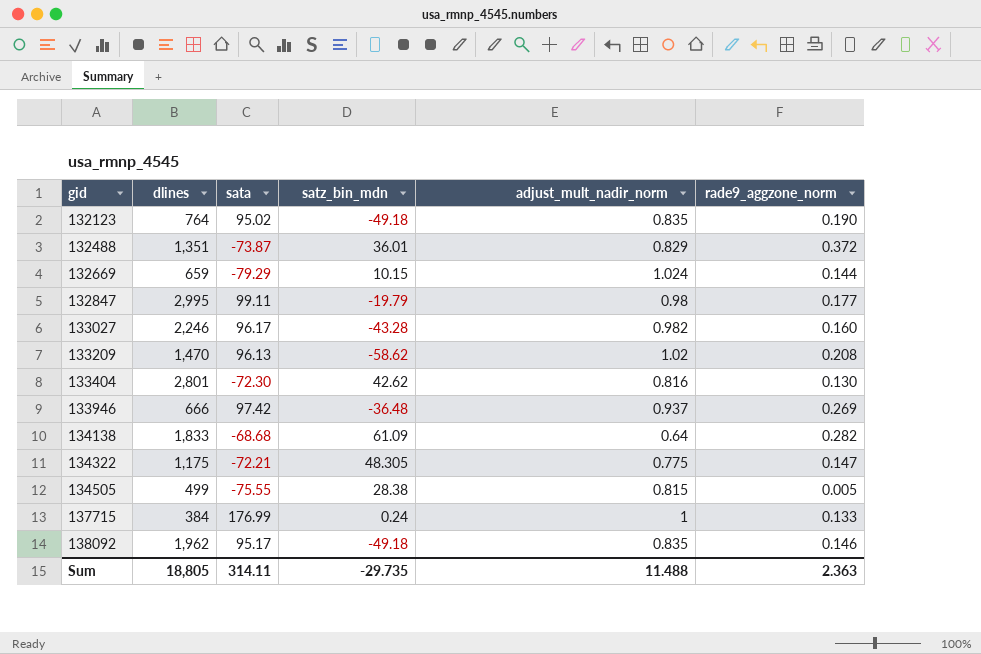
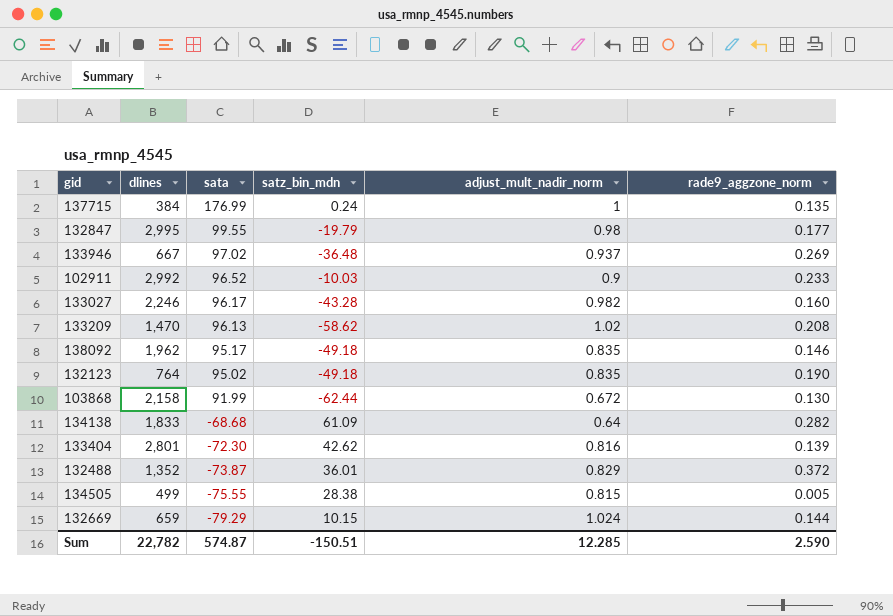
row order: gid ascending -> sata descending
row 134322: 1,175 | -72.21 | 48.305 | 0.775 | 0.147 -> none
137715 | rade9_aggzone_norm: 0.133 -> 0.135
132847 | sata: 99.11 -> 99.55
133946 | dlines: 666 -> 667
133946 | sata: 97.42 -> 97.02
row 102911: none -> 2,992 | 96.52 | -10.03 | 0.9 | 0.233
row 103868: none -> 2,158 | 91.99 | -62.44 | 0.672 | 0.130
133404 | rade9_aggzone_norm: 0.130 -> 0.139
132488 | dlines: 1,351 -> 1,352
Sum | dlines: 18,805 -> 22,782
Sum | sata: 314.11 -> 574.87
Sum | satz_bin_mdn: -29.735 -> -150.51
Sum | adjust_mult_nadir_norm: 11.488 -> 12.285
Sum | rade9_aggzone_norm: 2.363 -> 2.590

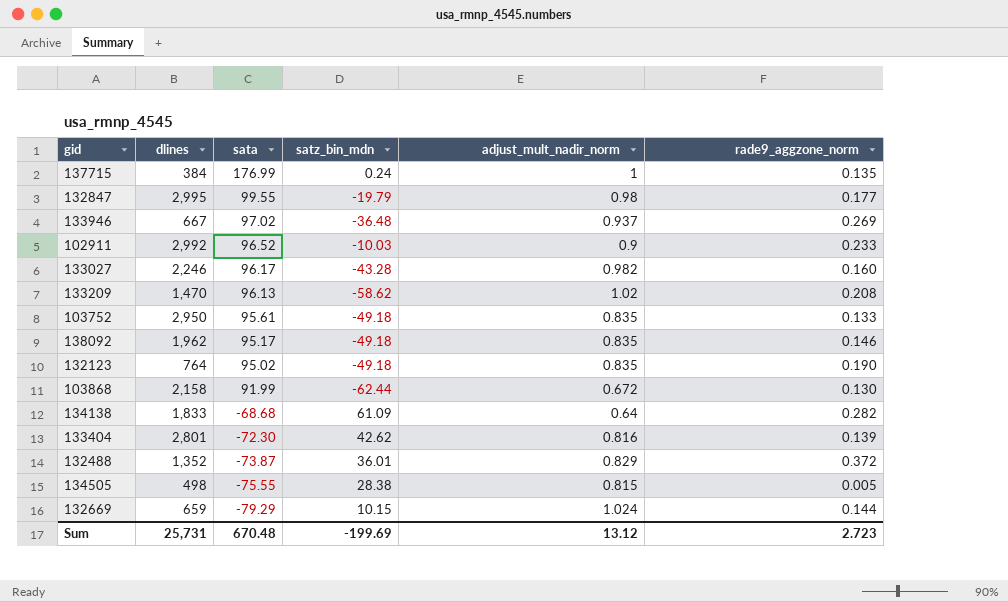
row 103752: none -> 2,950 | 95.61 | -49.18 | 0.835 | 0.133
134505 | dlines: 499 -> 498
Sum | dlines: 22,782 -> 25,731
Sum | sata: 574.87 -> 670.48
Sum | satz_bin_mdn: -150.51 -> -199.69
Sum | adjust_mult_nadir_norm: 12.285 -> 13.12
Sum | rade9_aggzone_norm: 2.590 -> 2.723

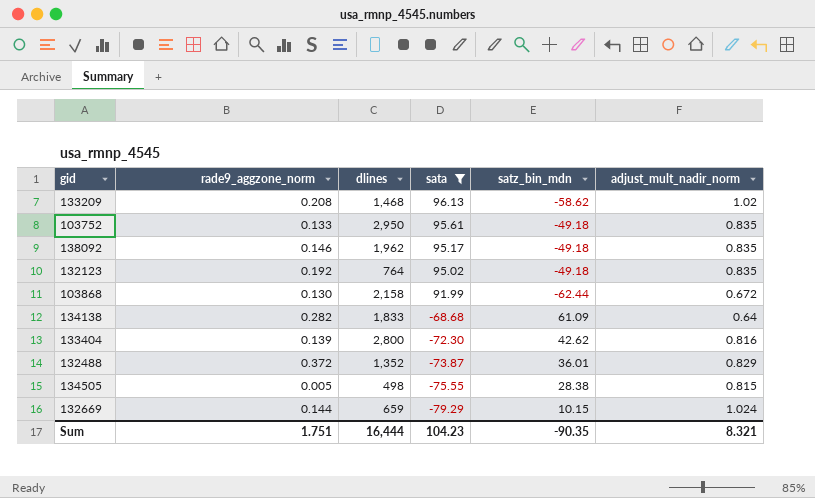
filter: none -> sata <= 96.13
column rade9_aggzone_norm | position: 6 -> 2
133209 | dlines: 1,470 -> 1,468
132123 | rade9_aggzone_norm: 0.190 -> 0.192
133404 | dlines: 2,801 -> 2,800
Sum | rade9_aggzone_norm: 2.723 -> 1.751
Sum | dlines: 25,731 -> 16,444
Sum | sata: 670.48 -> 104.23
Sum | satz_bin_mdn: -199.69 -> -90.35
Sum | adjust_mult_nadir_norm: 13.12 -> 8.321

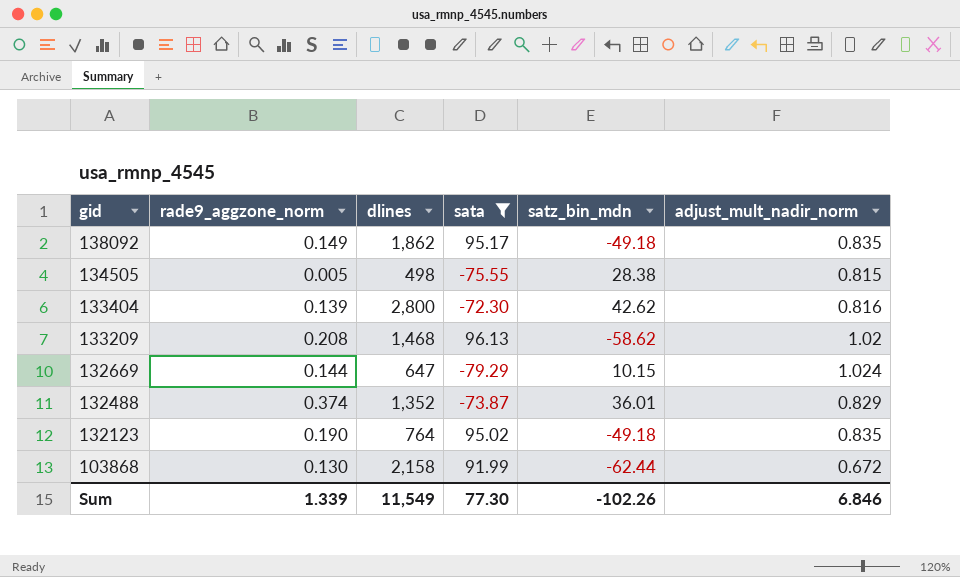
row order: sata descending -> gid descending
row 103752: 0.133 | 2,950 | 95.61 | -49.18 | 0.835 -> none
row 134138: 0.282 | 1,833 | -68.68 | 61.09 | 0.64 -> none
138092 | rade9_aggzone_norm: 0.146 -> 0.149
138092 | dlines: 1,962 -> 1,862
132669 | dlines: 659 -> 647
132488 | rade9_aggzone_norm: 0.372 -> 0.374
132123 | rade9_aggzone_norm: 0.192 -> 0.190
Sum | rade9_aggzone_norm: 1.751 -> 1.339
Sum | dlines: 16,444 -> 11,549
Sum | sata: 104.23 -> 77.30
Sum | satz_bin_mdn: -90.35 -> -102.26
Sum | adjust_mult_nadir_norm: 8.321 -> 6.846

